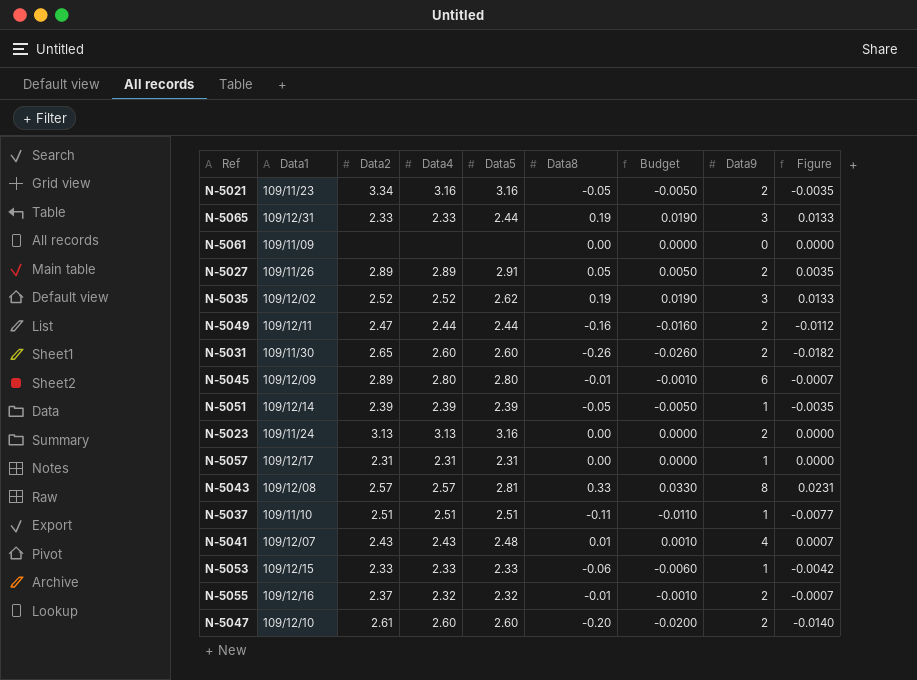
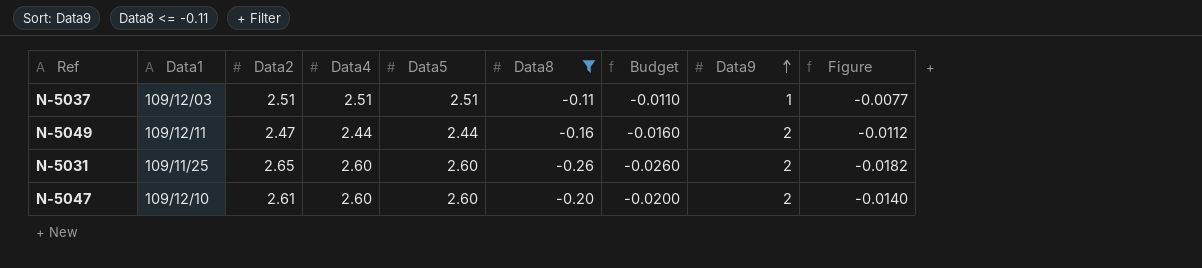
filter: none -> Data8 <= -0.11
row order: none -> Data9 ascending
N-5037 | Data1: 109/11/10 -> 109/12/03
N-5031 | Data1: 109/11/30 -> 109/11/25

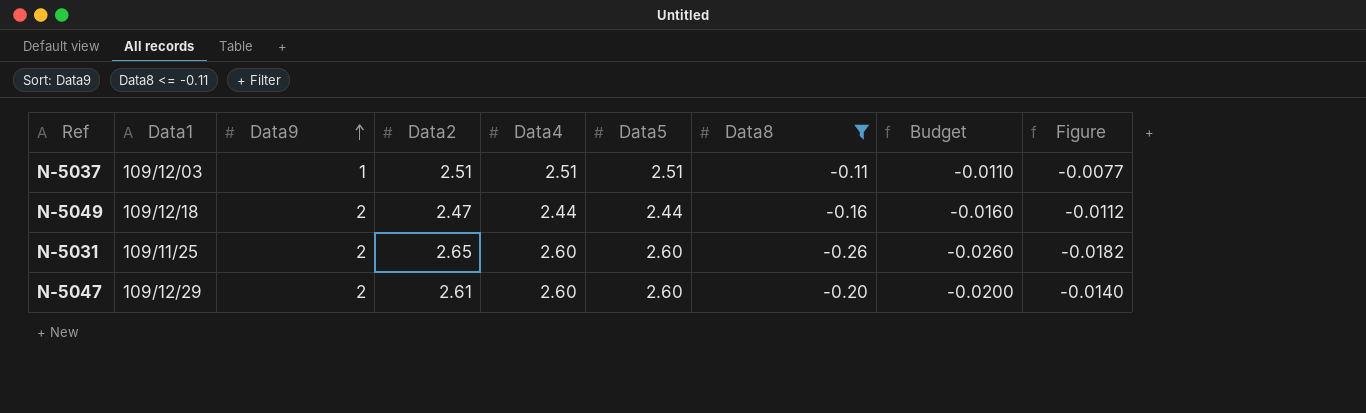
column Data9 | position: 8 -> 3
N-5049 | Data1: 109/12/11 -> 109/12/18
N-5047 | Data1: 109/12/10 -> 109/12/29

